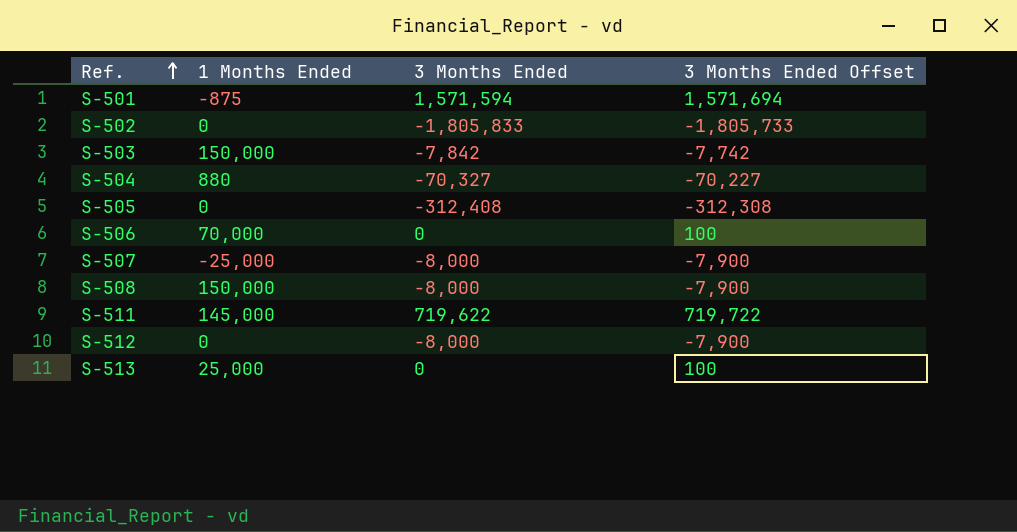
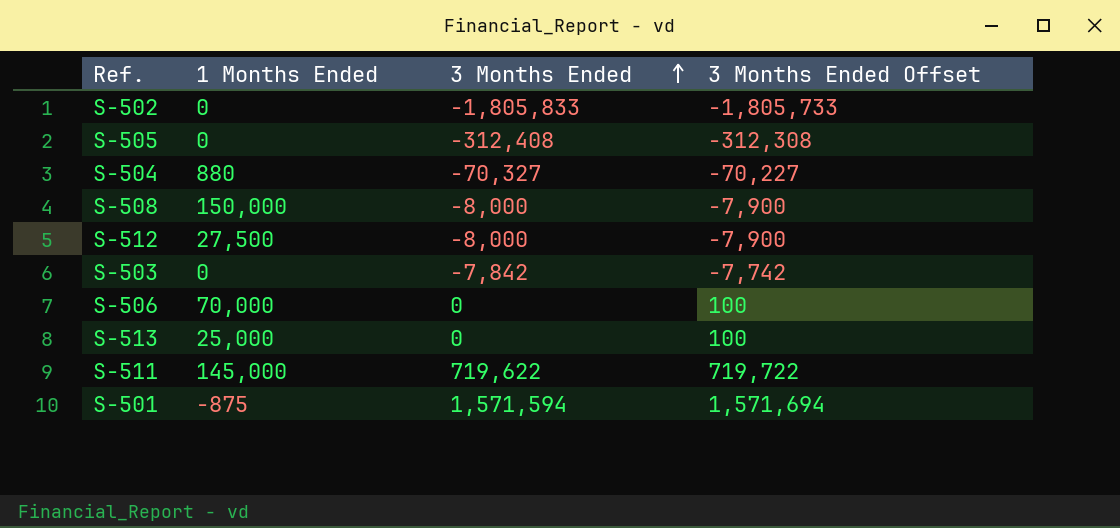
row order: Ref. ascending -> 3 Months Ended ascending
row S-507: -25,000 | -8,000 | -7,900 -> none
S-512 | 1 Months Ended: 0 -> 27,500
S-503 | 1 Months Ended: 150,000 -> 0

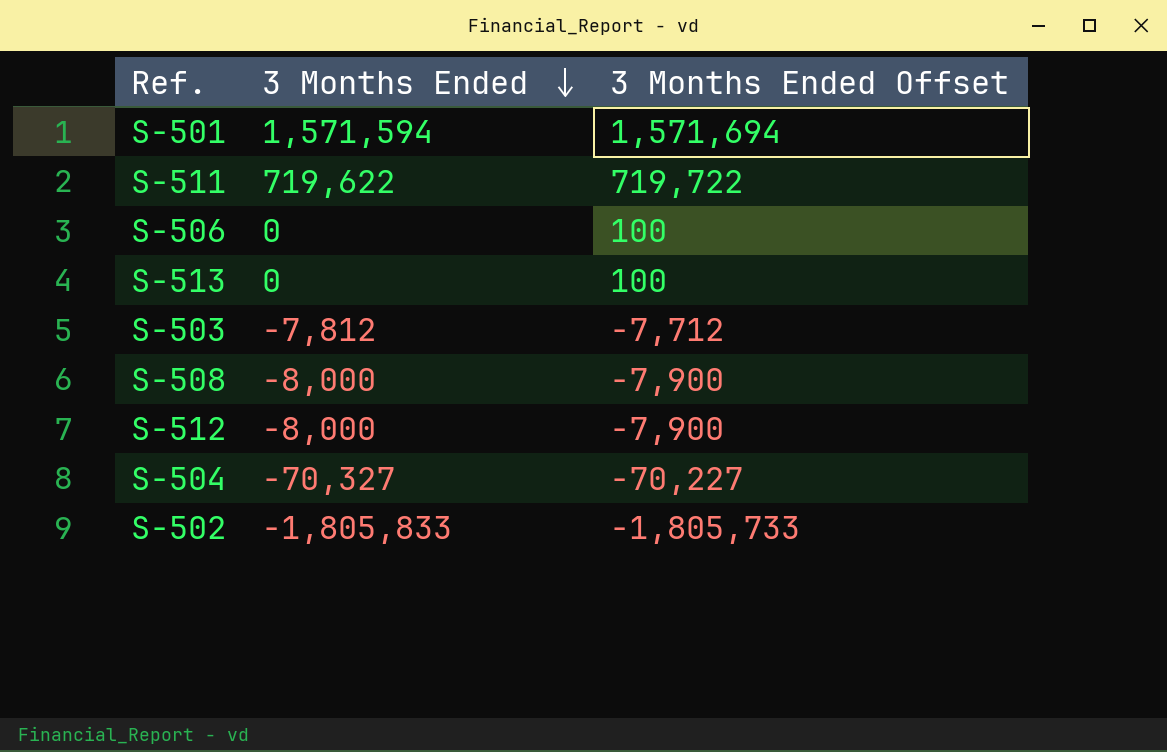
row order: 3 Months Ended ascending -> 3 Months Ended descending
column 1 Months Ended | position: 2 -> none
row S-505: 0 | -312,408 | -312,308 -> none
S-503 | 3 Months Ended: -7,842 -> -7,812
S-503 | 3 Months Ended Offset: -7,742 -> -7,712

